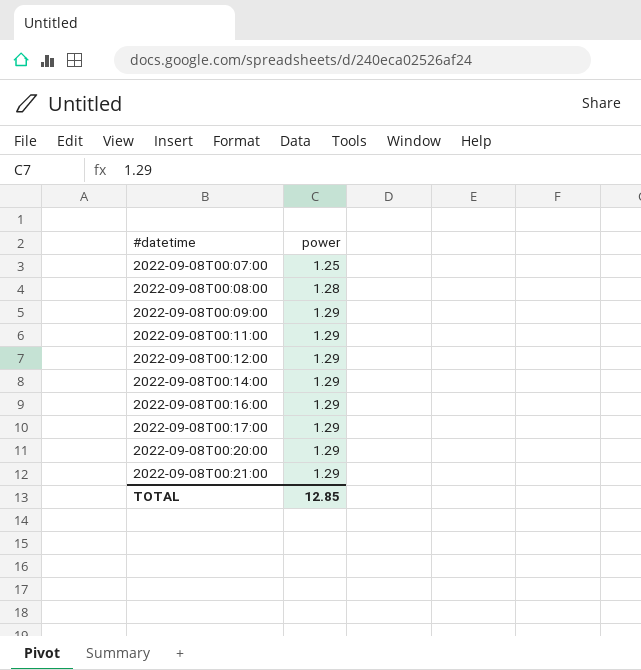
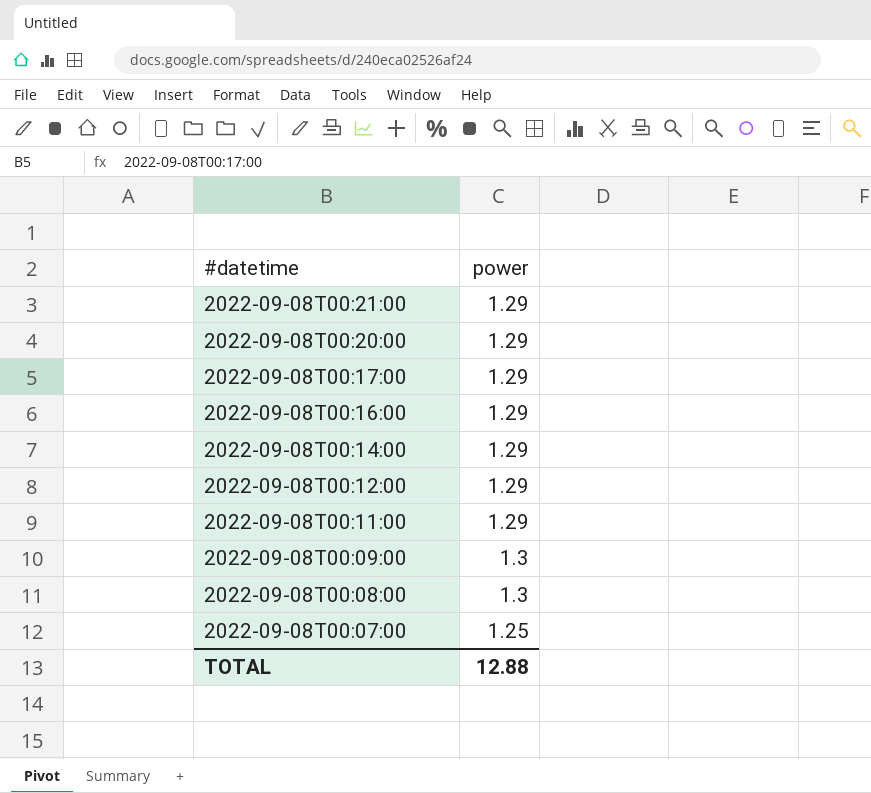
row order: #datetime ascending -> #datetime descending
2022-09-08T00:09:00 | power: 1.29 -> 1.3
2022-09-08T00:08:00 | power: 1.28 -> 1.3
TOTAL | power: 12.85 -> 12.88

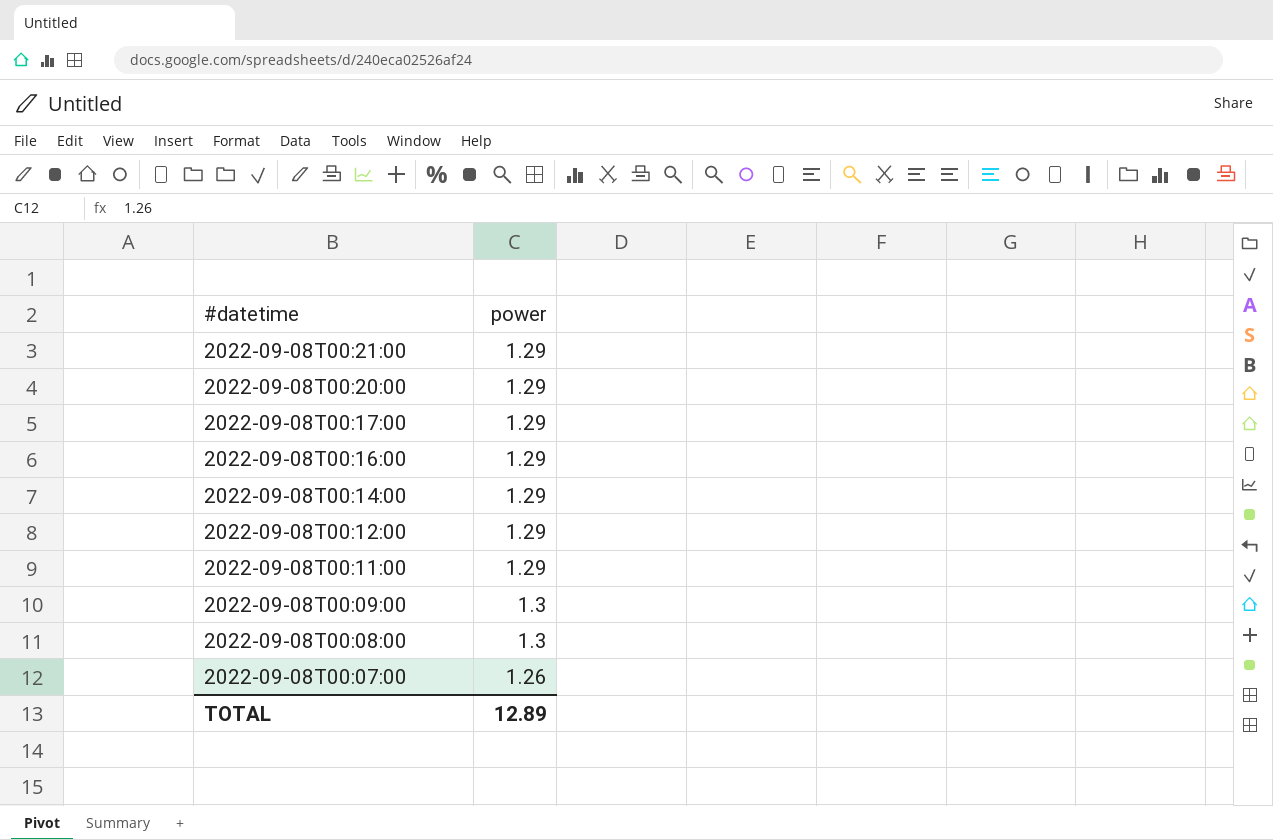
2022-09-08T00:07:00 | power: 1.25 -> 1.26
TOTAL | power: 12.88 -> 12.89

